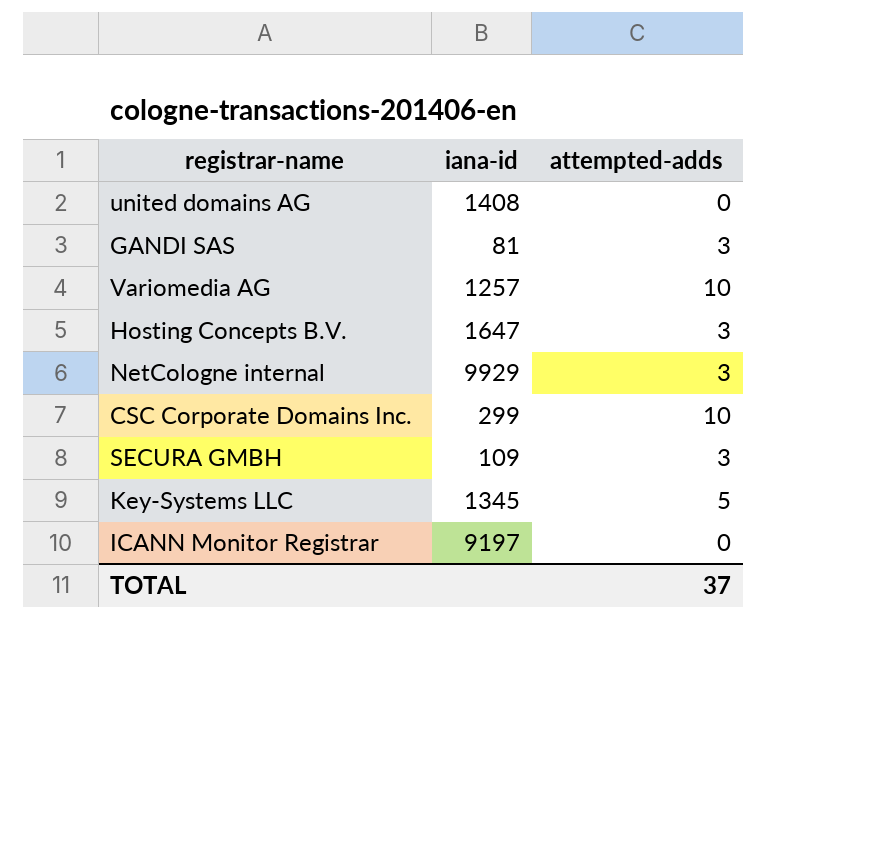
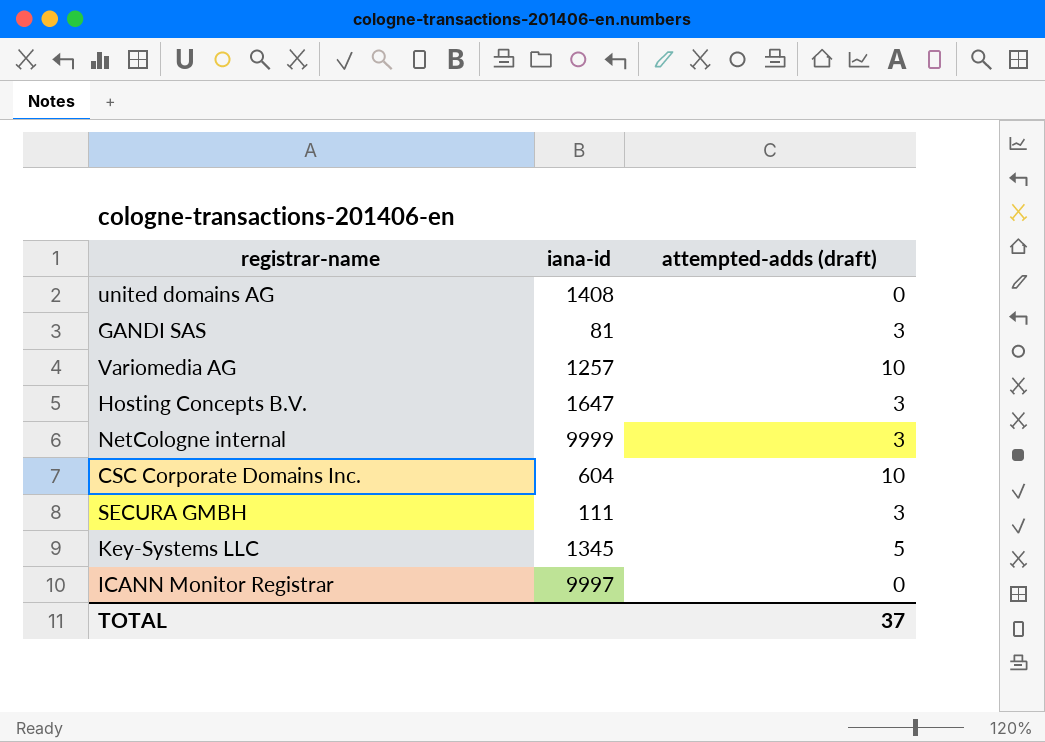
column name: attempted-adds -> attempted-adds (draft)
NetCologne internal | iana-id: 9929 -> 9999
CSC Corporate Domains Inc. | iana-id: 299 -> 604
SECURA GMBH | iana-id: 109 -> 111
ICANN Monitor Registrar | iana-id: 9197 -> 9997

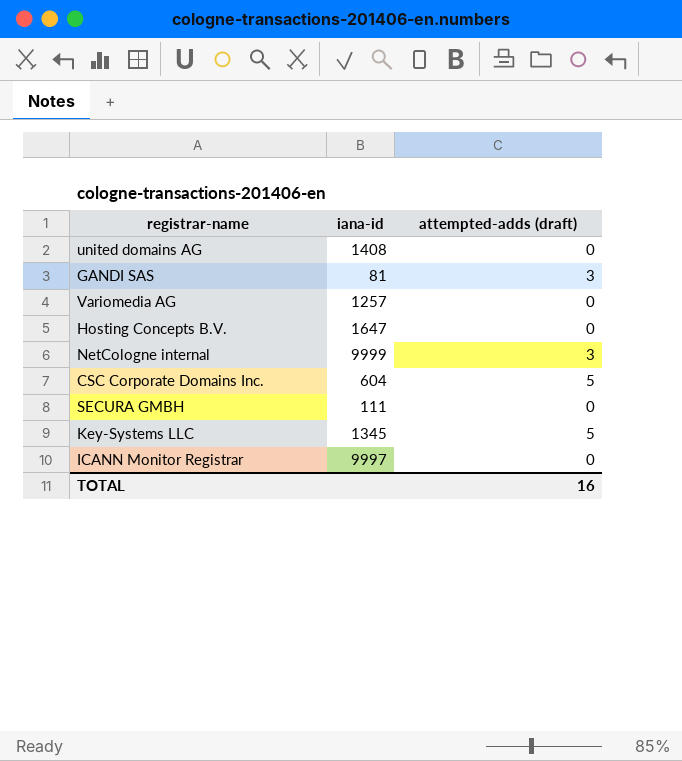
Variomedia AG | attempted-adds (draft): 10 -> 0
Hosting Concepts B.V. | attempted-adds (draft): 3 -> 0
CSC Corporate Domains Inc. | attempted-adds (draft): 10 -> 5
SECURA GMBH | attempted-adds (draft): 3 -> 0
TOTAL | attempted-adds (draft): 37 -> 16

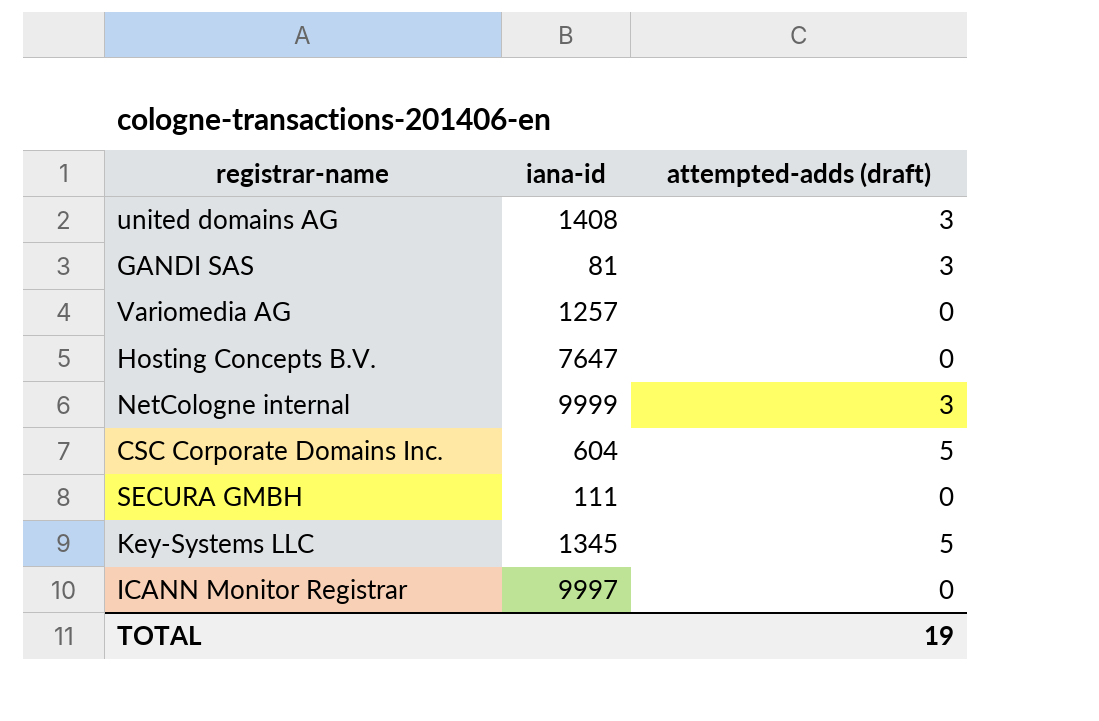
united domains AG | attempted-adds (draft): 0 -> 3
Hosting Concepts B.V. | iana-id: 1647 -> 7647
TOTAL | attempted-adds (draft): 16 -> 19

